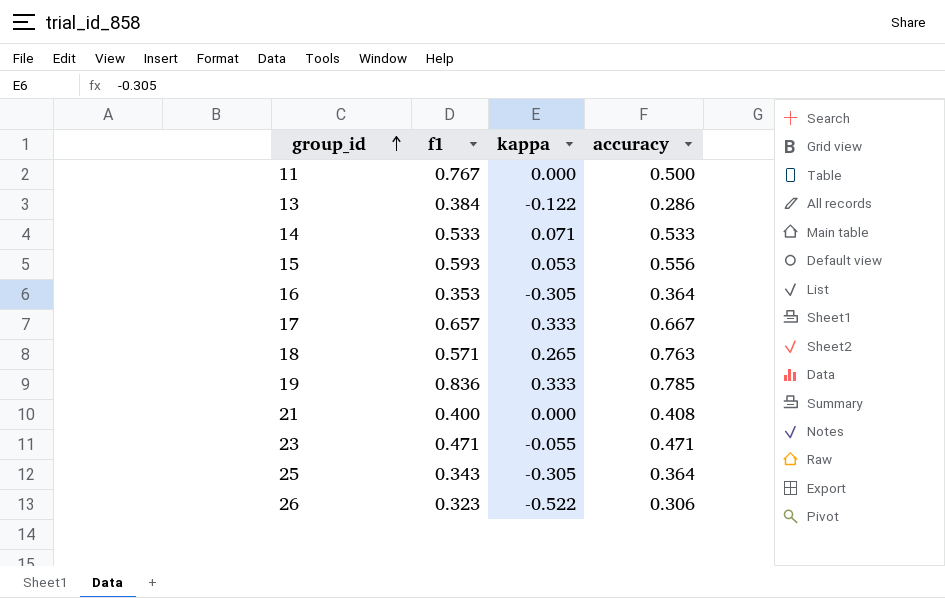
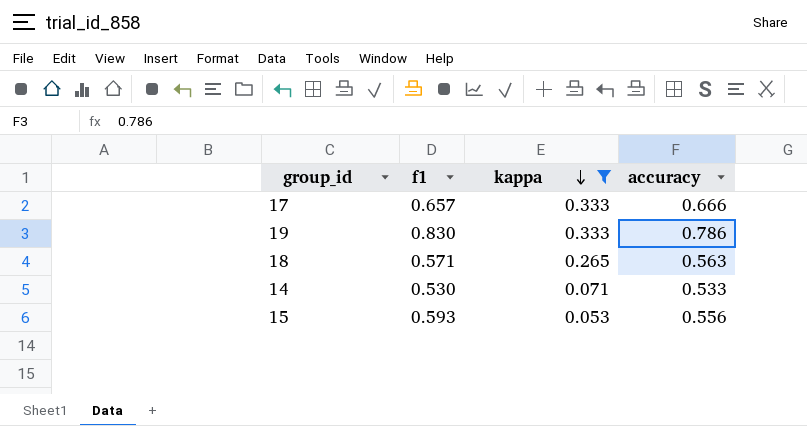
filter: none -> kappa >= 0.053
row order: group_id ascending -> kappa descending
17 | accuracy: 0.667 -> 0.666
19 | f1: 0.836 -> 0.830
19 | accuracy: 0.785 -> 0.786
18 | accuracy: 0.763 -> 0.563
14 | f1: 0.533 -> 0.530

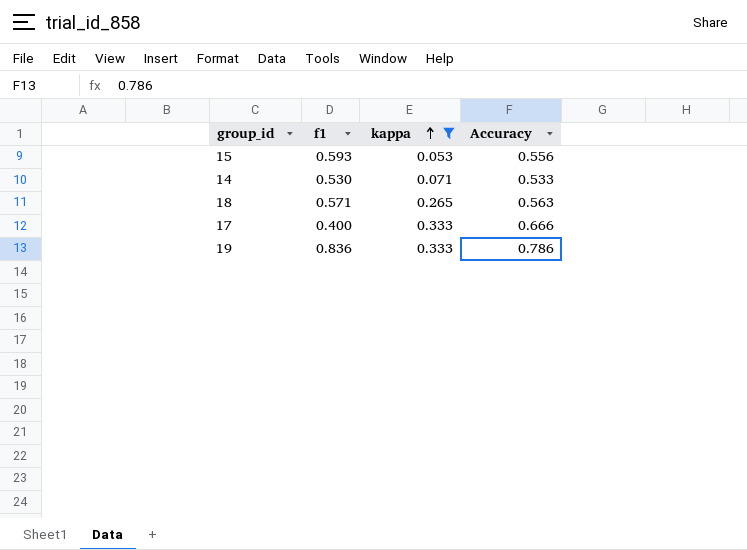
row order: kappa descending -> kappa ascending
column name: accuracy -> Accuracy
17 | f1: 0.657 -> 0.400
19 | f1: 0.830 -> 0.836

